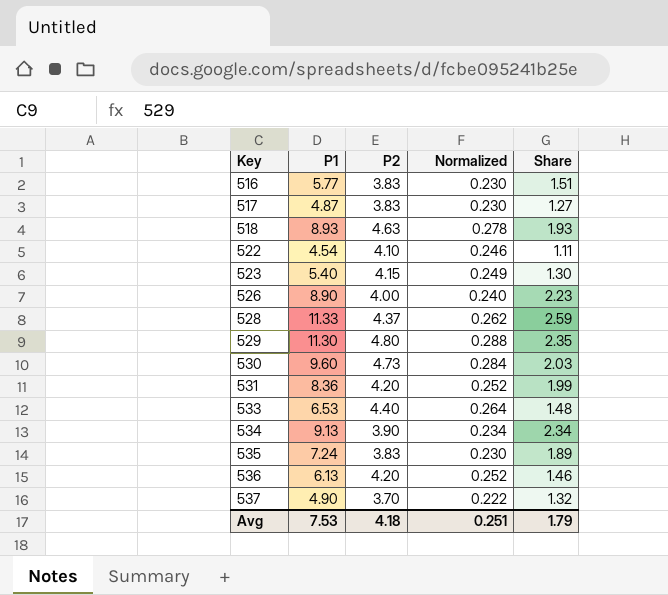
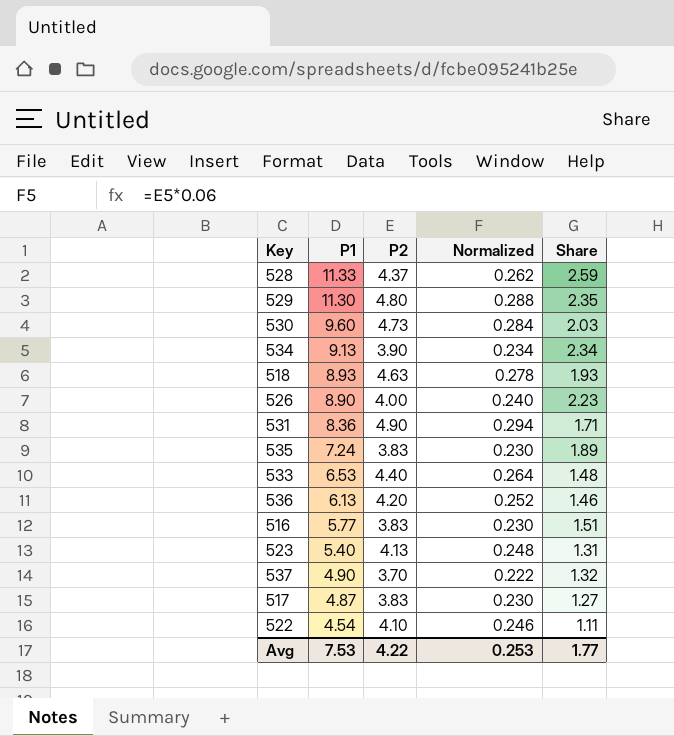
row order: Key ascending -> P1 descending
531 | P2: 4.20 -> 4.90
531 | Normalized: 0.252 -> 0.294
531 | Share: 1.99 -> 1.71
523 | P2: 4.15 -> 4.13
523 | Normalized: 0.249 -> 0.248
523 | Share: 1.30 -> 1.31
Avg | P2: 4.18 -> 4.22
Avg | Normalized: 0.251 -> 0.253
Avg | Share: 1.79 -> 1.77

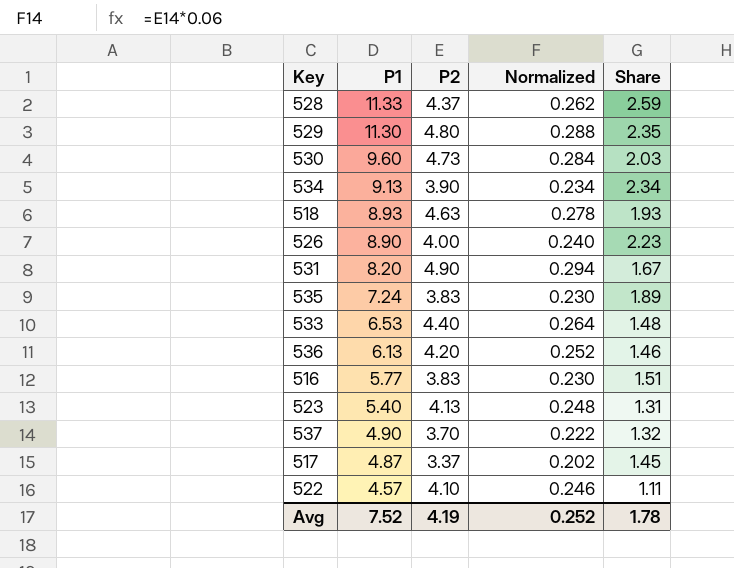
531 | P1: 8.36 -> 8.20
531 | Share: 1.71 -> 1.67
517 | P2: 3.83 -> 3.37
517 | Normalized: 0.230 -> 0.202
517 | Share: 1.27 -> 1.45
522 | P1: 4.54 -> 4.57
Avg | P1: 7.53 -> 7.52
Avg | P2: 4.22 -> 4.19
Avg | Normalized: 0.253 -> 0.252
Avg | Share: 1.77 -> 1.78

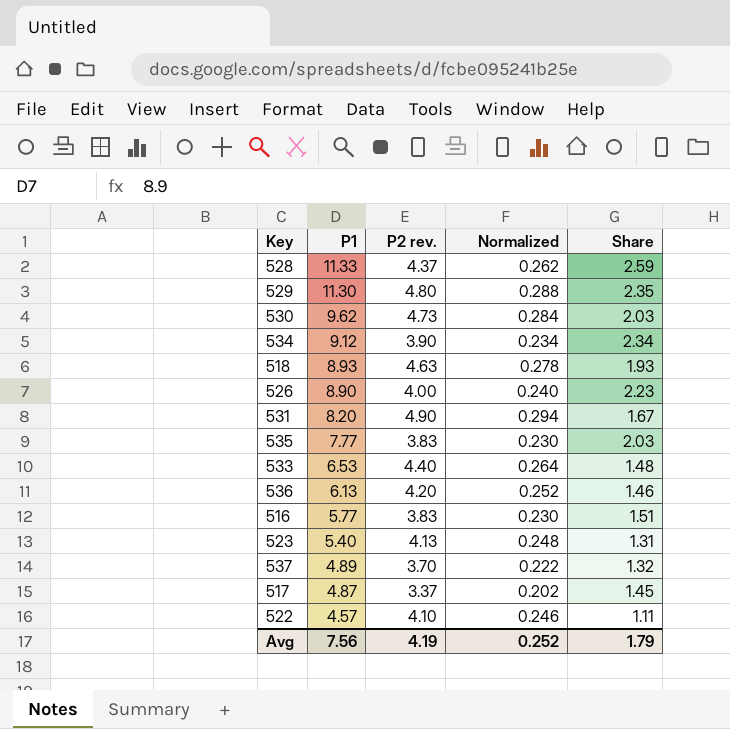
column name: P2 -> P2 rev.
530 | P1: 9.60 -> 9.62
534 | P1: 9.13 -> 9.12
535 | P1: 7.24 -> 7.77
535 | Share: 1.89 -> 2.03
537 | P1: 4.90 -> 4.89
Avg | P1: 7.52 -> 7.56
Avg | Share: 1.78 -> 1.79

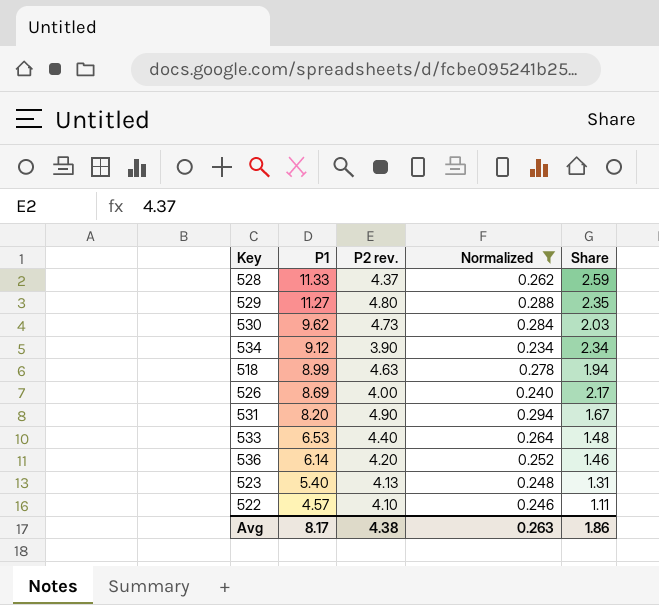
filter: none -> Normalized >= 0.234
529 | P1: 11.30 -> 11.27
518 | P1: 8.93 -> 8.99
518 | Share: 1.93 -> 1.94
526 | P1: 8.90 -> 8.69
526 | Share: 2.23 -> 2.17
536 | P1: 6.13 -> 6.14
Avg | P1: 7.56 -> 8.17
Avg | P2 rev.: 4.19 -> 4.38
Avg | Normalized: 0.252 -> 0.263
Avg | Share: 1.79 -> 1.86

